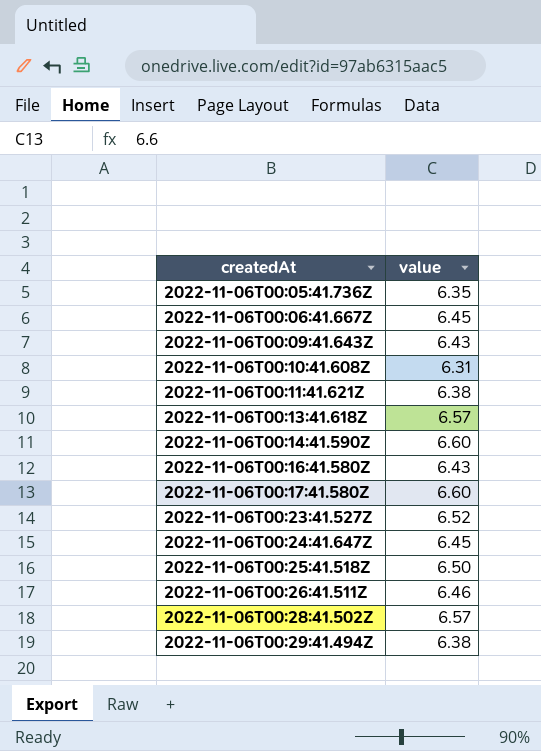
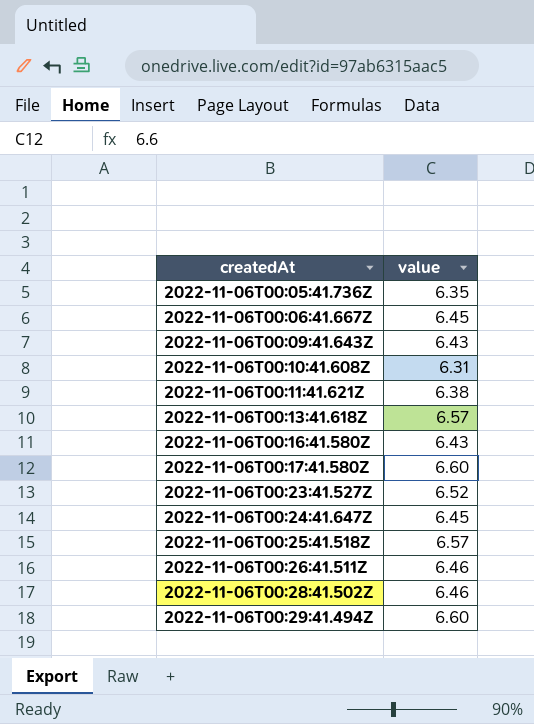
row 2022-11-06T00:14:41.590Z: 6.60 -> none
2022-11-06T00:25:41.518Z | value: 6.50 -> 6.57
2022-11-06T00:28:41.502Z | value: 6.57 -> 6.46
2022-11-06T00:29:41.494Z | value: 6.38 -> 6.60

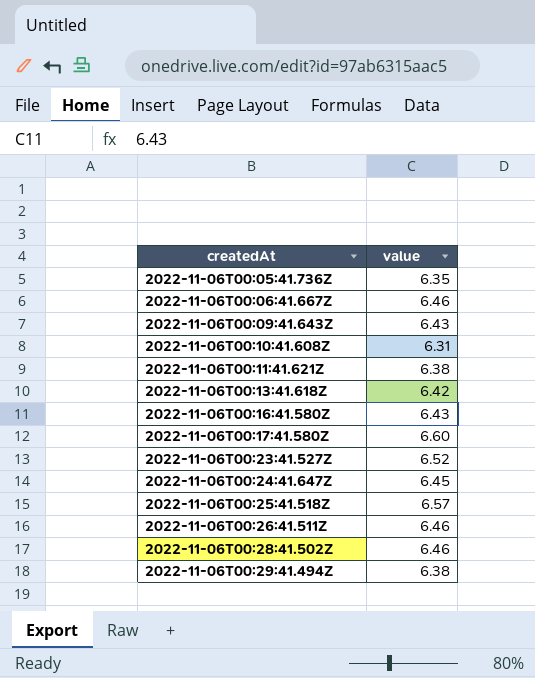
2022-11-06T00:06:41.667Z | value: 6.45 -> 6.46
2022-11-06T00:13:41.618Z | value: 6.57 -> 6.42
2022-11-06T00:29:41.494Z | value: 6.60 -> 6.38

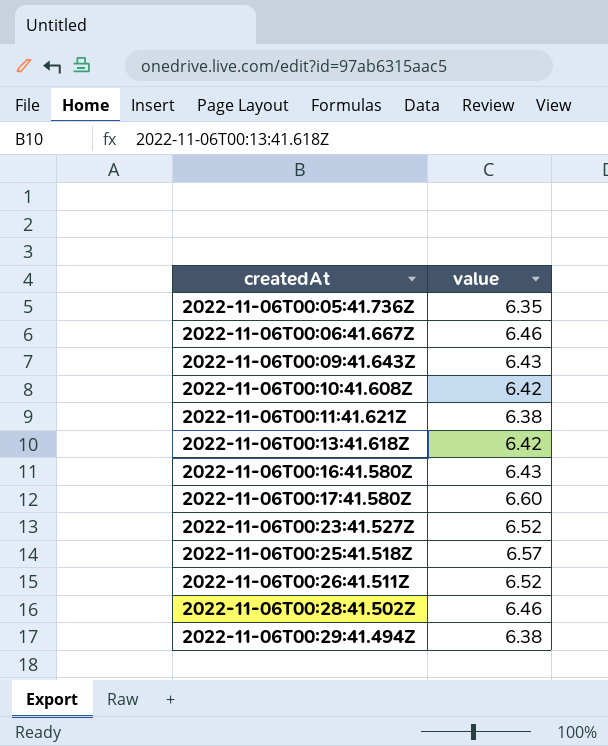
row 2022-11-06T00:24:41.647Z: 6.45 -> none
2022-11-06T00:10:41.608Z | value: 6.31 -> 6.42
2022-11-06T00:26:41.511Z | value: 6.46 -> 6.52

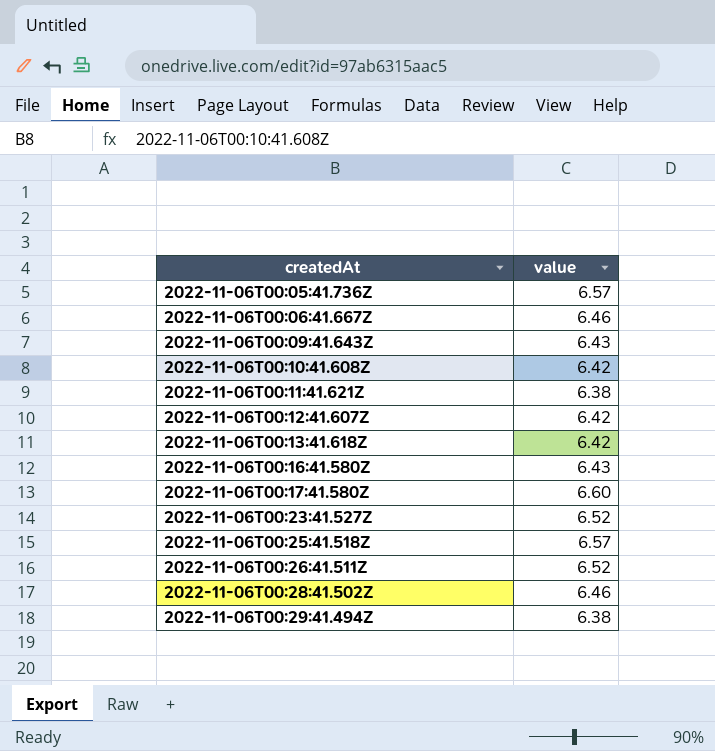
2022-11-06T00:05:41.736Z | value: 6.35 -> 6.57
row 2022-11-06T00:12:41.607Z: none -> 6.42

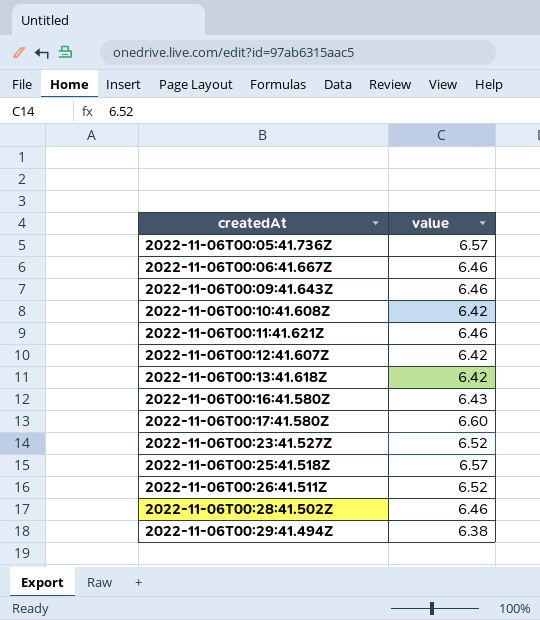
2022-11-06T00:09:41.643Z | value: 6.43 -> 6.46
2022-11-06T00:11:41.621Z | value: 6.38 -> 6.46

